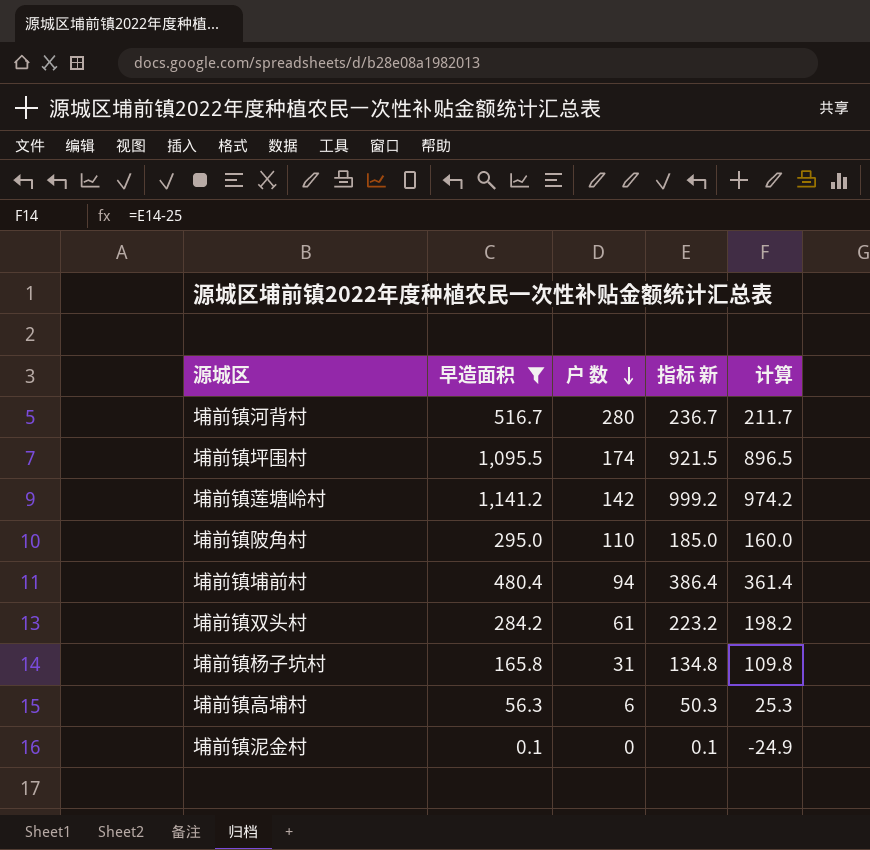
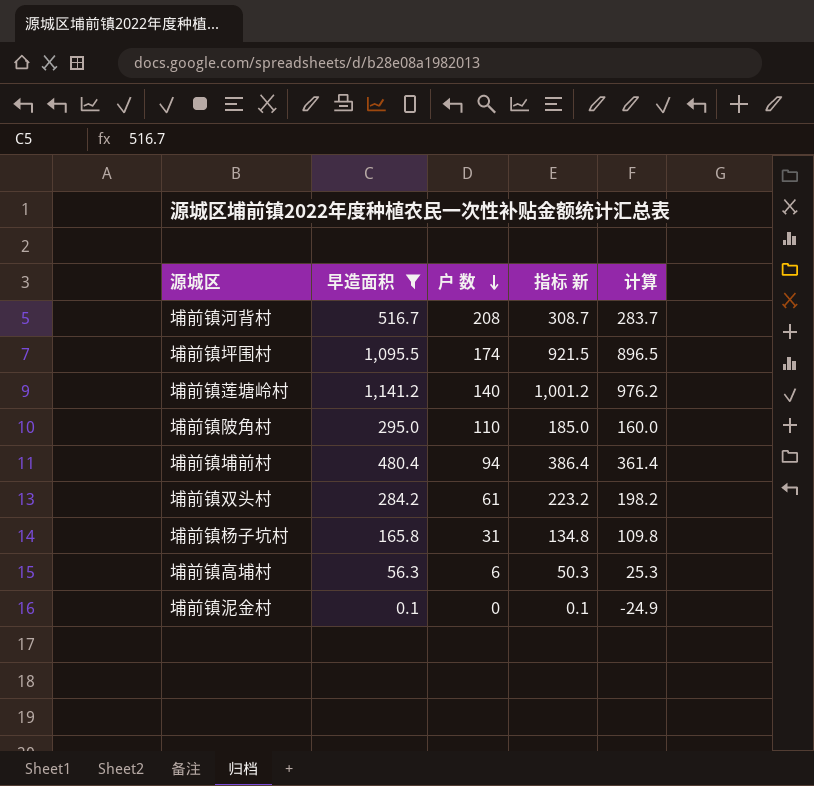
埔前镇河背村 | 户 数: 280 -> 208
埔前镇河背村 | 指标 新: 236.7 -> 308.7
埔前镇河背村 | 计算: 211.7 -> 283.7
埔前镇莲塘岭村 | 户 数: 142 -> 140
埔前镇莲塘岭村 | 指标 新: 999.2 -> 1,001.2
埔前镇莲塘岭村 | 计算: 974.2 -> 976.2

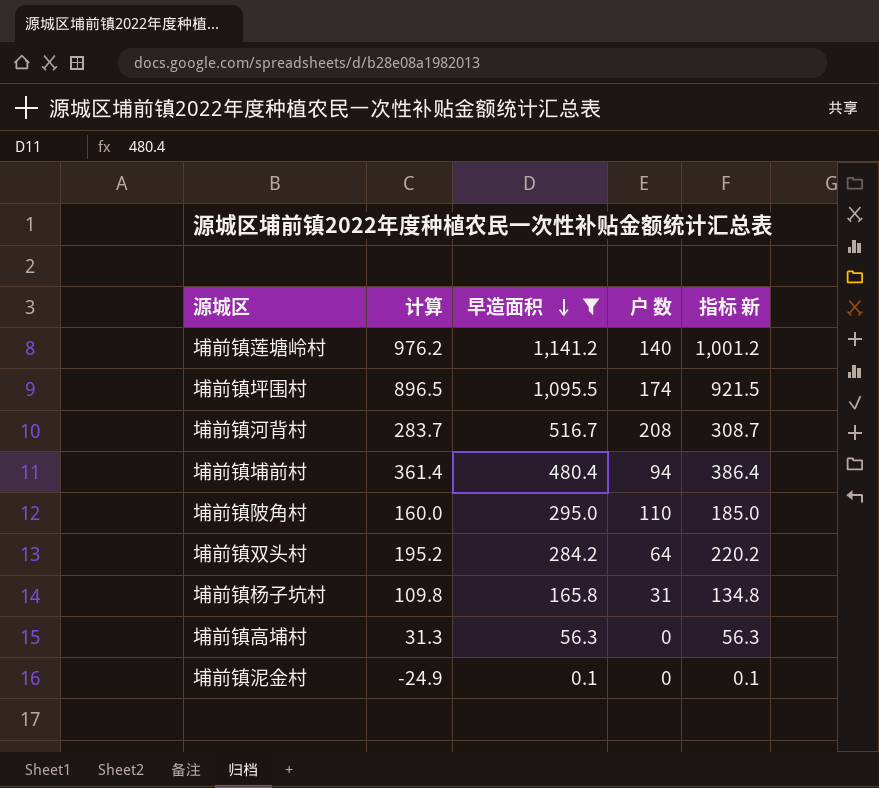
row order: 户 数 descending -> 早造面积 descending
column 计算 | position: 5 -> 2
埔前镇双头村 | 计算: 198.2 -> 195.2
埔前镇双头村 | 户 数: 61 -> 64
埔前镇双头村 | 指标 新: 223.2 -> 220.2
埔前镇高埔村 | 计算: 25.3 -> 31.3
埔前镇高埔村 | 户 数: 6 -> 0
埔前镇高埔村 | 指标 新: 50.3 -> 56.3

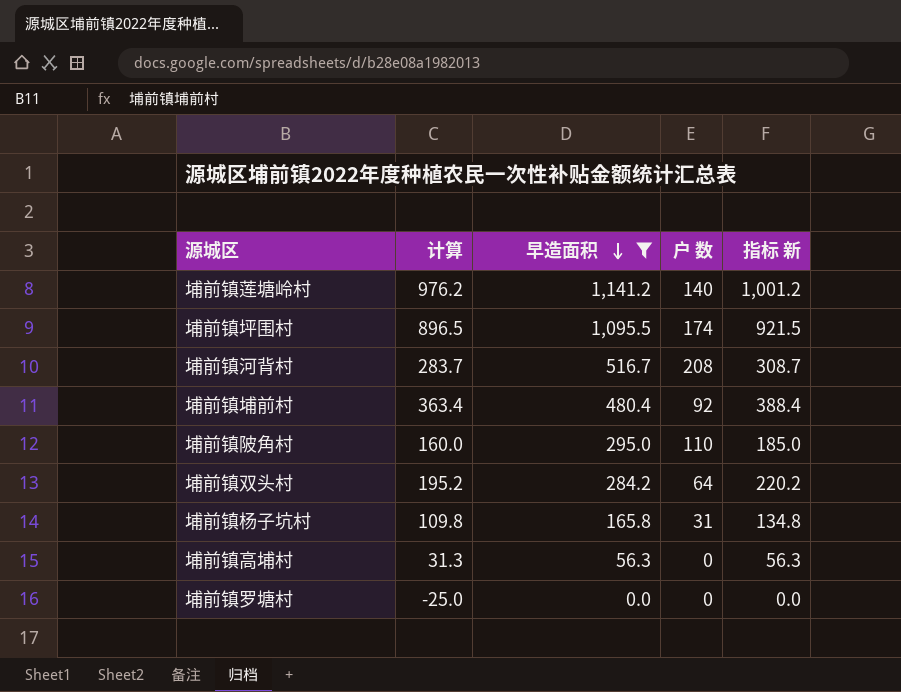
row 埔前镇泥金村: -24.9 | 0.1 | 0 | 0.1 -> none
埔前镇埔前村 | 计算: 361.4 -> 363.4
埔前镇埔前村 | 户 数: 94 -> 92
埔前镇埔前村 | 指标 新: 386.4 -> 388.4
row 埔前镇罗塘村: none -> -25.0 | 0.0 | 0 | 0.0

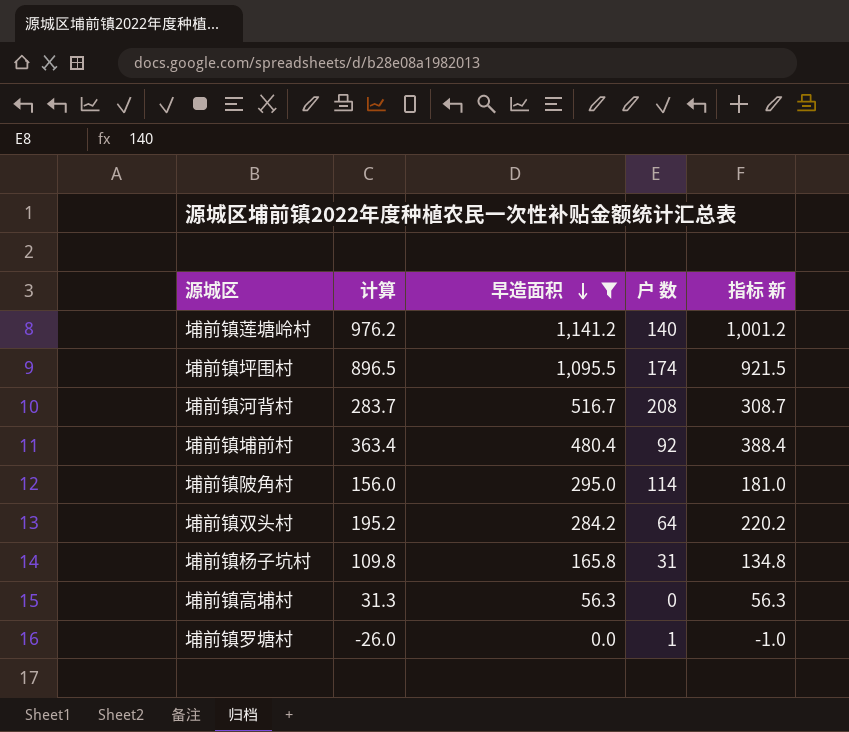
埔前镇陂角村 | 计算: 160.0 -> 156.0
埔前镇陂角村 | 户 数: 110 -> 114
埔前镇陂角村 | 指标 新: 185.0 -> 181.0
埔前镇罗塘村 | 计算: -25.0 -> -26.0
埔前镇罗塘村 | 户 数: 0 -> 1
埔前镇罗塘村 | 指标 新: 0.0 -> -1.0

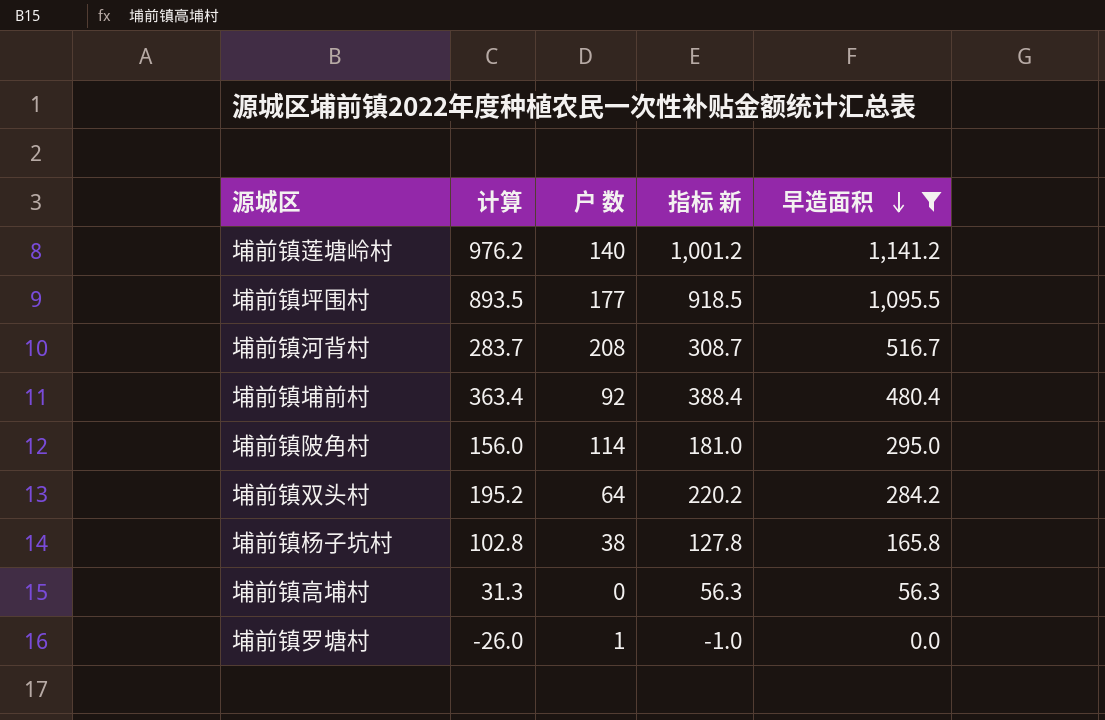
column 早造面积 | position: 3 -> 5
埔前镇坪围村 | 计算: 896.5 -> 893.5
埔前镇坪围村 | 户 数: 174 -> 177
埔前镇坪围村 | 指标 新: 921.5 -> 918.5
埔前镇杨子坑村 | 计算: 109.8 -> 102.8
埔前镇杨子坑村 | 户 数: 31 -> 38
埔前镇杨子坑村 | 指标 新: 134.8 -> 127.8

